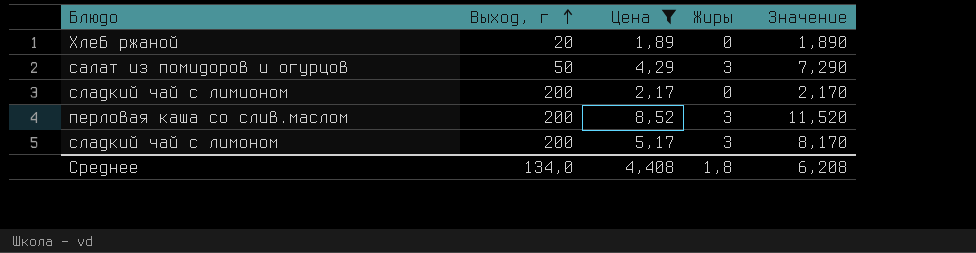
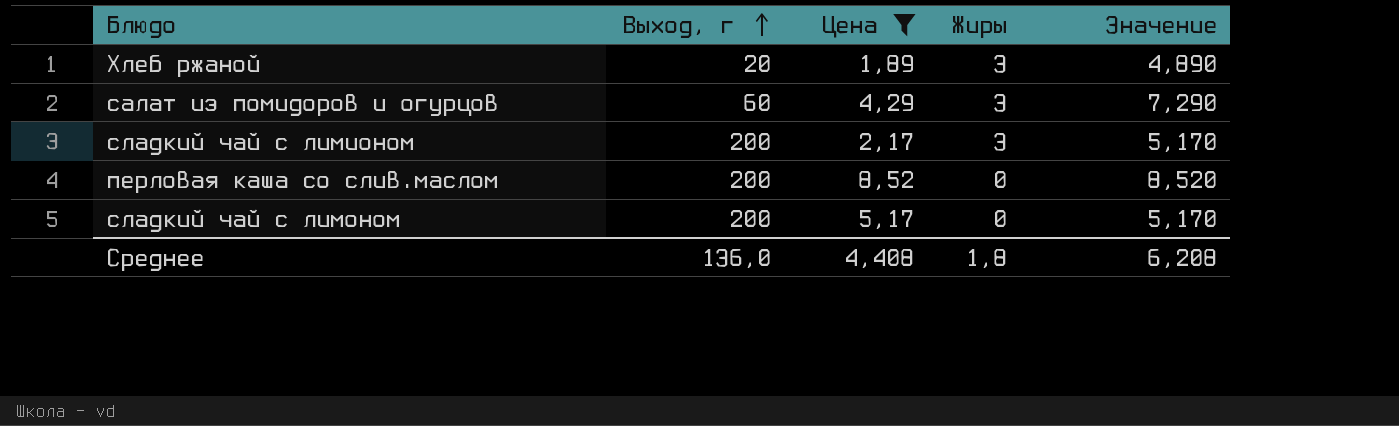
Хлеб ржаной | Жиры: 0 -> 3
Хлеб ржаной | Значение: 1,890 -> 4,890
салат из помидоров и огурцов | Выход, г: 50 -> 60
сладкий чай с лимионом | Жиры: 0 -> 3
сладкий чай с лимионом | Значение: 2,170 -> 5,170
перловая каша со слив.маслом | Жиры: 3 -> 0
перловая каша со слив.маслом | Значение: 11,520 -> 8,520
сладкий чай с лимоном | Жиры: 3 -> 0
сладкий чай с лимоном | Значение: 8,170 -> 5,170
Среднее | Выход, г: 134,0 -> 136,0

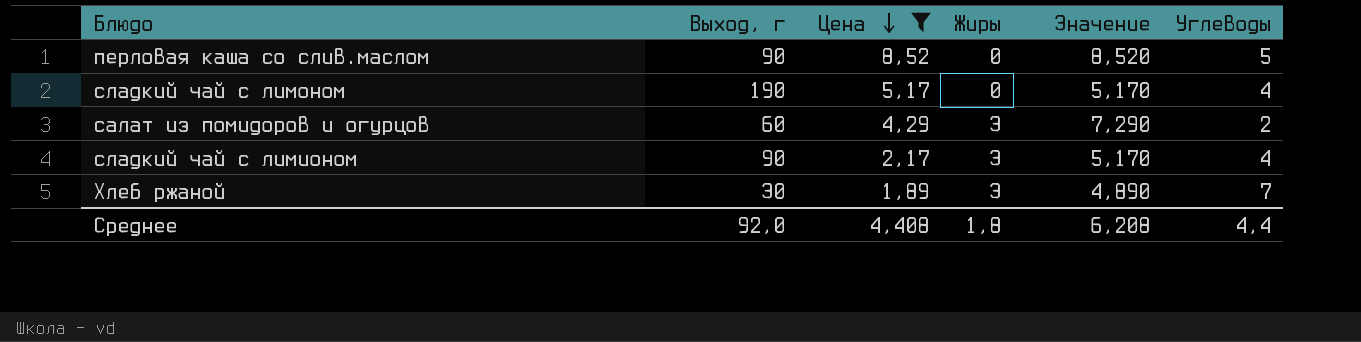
row order: Выход, г ascending -> Цена descending
column Углеводы | position: none -> 6
перловая каша со слив.маслом | Выход, г: 200 -> 90
сладкий чай с лимоном | Выход, г: 200 -> 190
сладкий чай с лимионом | Выход, г: 200 -> 90
Хлеб ржаной | Выход, г: 20 -> 30
Среднее | Выход, г: 136,0 -> 92,0

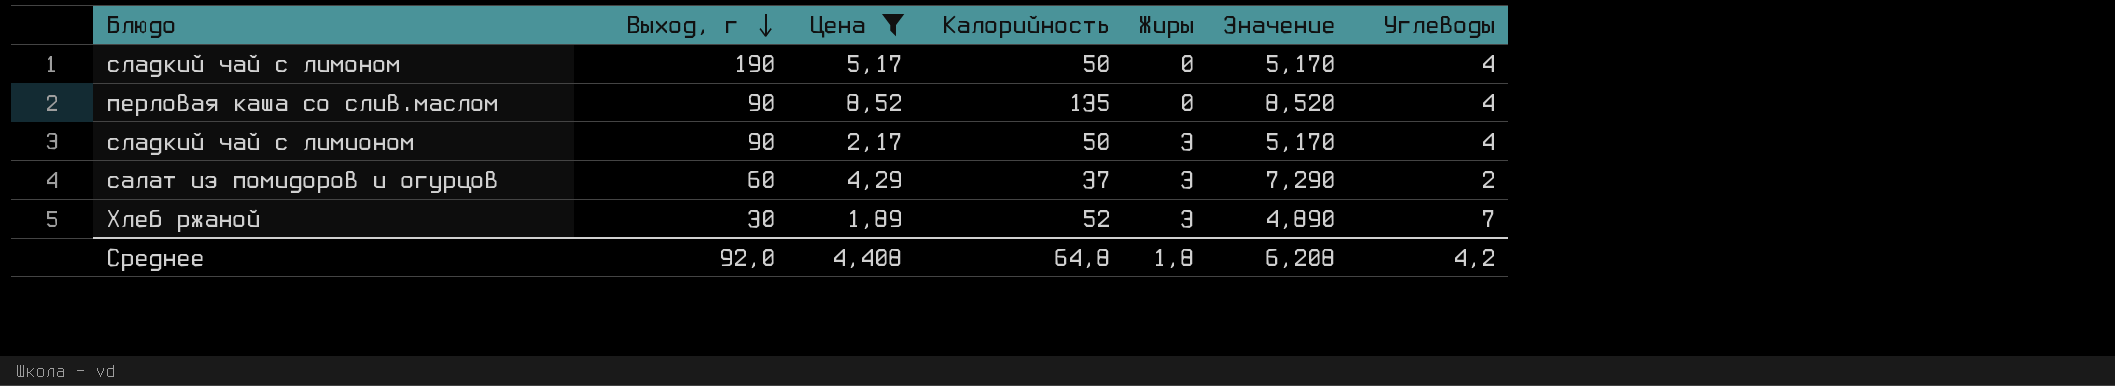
row order: Цена descending -> Выход, г descending
column Калорийность | position: none -> 4
перловая каша со слив.маслом | Углеводы: 5 -> 4
Среднее | Углеводы: 4,4 -> 4,2

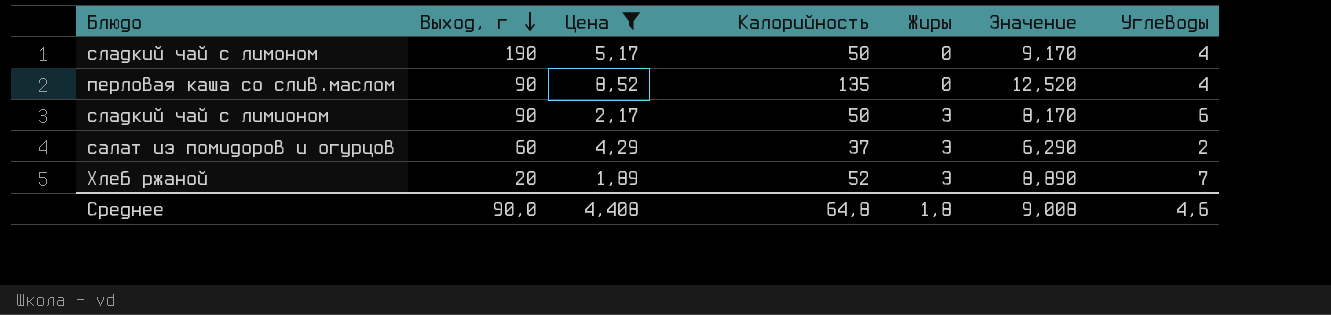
column Значение | formula: [Цена] + [Жиры] -> [Цена] + [Углеводы]
сладкий чай с лимионом | Углеводы: 4 -> 6
Хлеб ржаной | Выход, г: 30 -> 20
Среднее | Выход, г: 92,0 -> 90,0
Среднее | Значение: 6,208 -> 9,008
Среднее | Углеводы: 4,2 -> 4,6

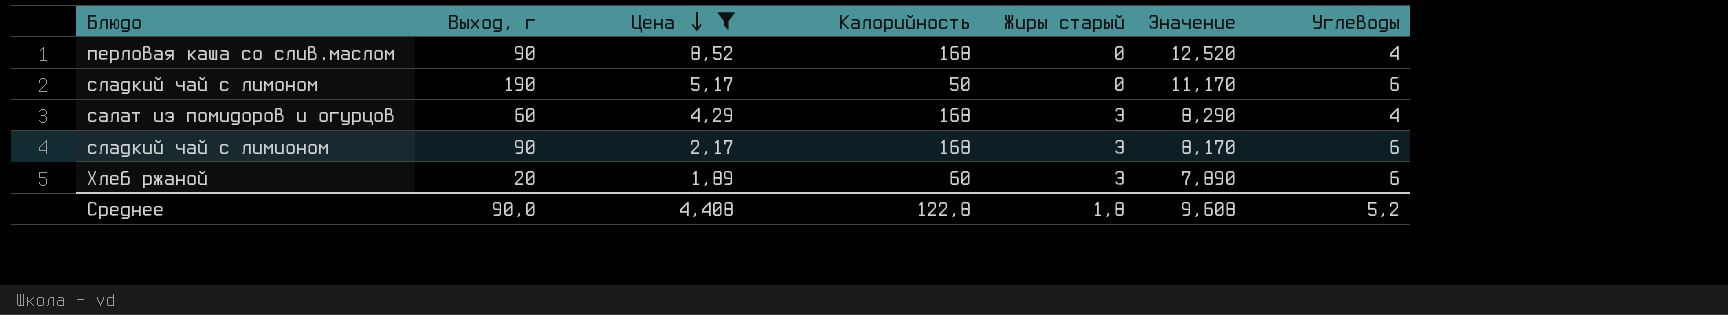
row order: Выход, г descending -> Цена descending
column name: Жиры -> Жиры старый
перловая каша со слив.маслом | Калорийность: 135 -> 168
сладкий чай с лимоном | Значение: 9,170 -> 11,170
сладкий чай с лимоном | Углеводы: 4 -> 6
салат из помидоров и огурцов | Калорийность: 37 -> 168
салат из помидоров и огурцов | Значение: 6,290 -> 8,290
салат из помидоров и огурцов | Углеводы: 2 -> 4
сладкий чай с лимионом | Калорийность: 50 -> 168
Хлеб ржаной | Калорийность: 52 -> 60
Хлеб ржаной | Значение: 8,890 -> 7,890
Хлеб ржаной | Углеводы: 7 -> 6
Среднее | Калорийность: 64,8 -> 122,8
Среднее | Значение: 9,008 -> 9,608
Среднее | Углеводы: 4,6 -> 5,2

